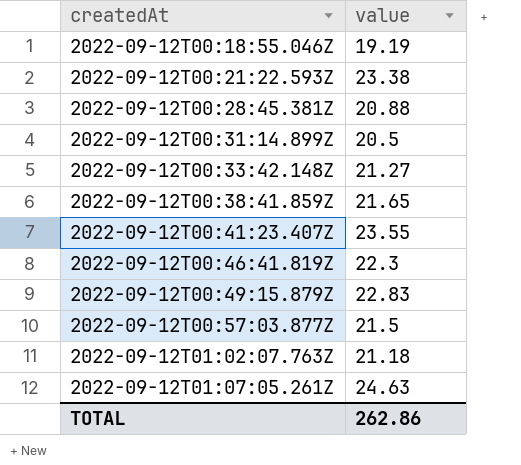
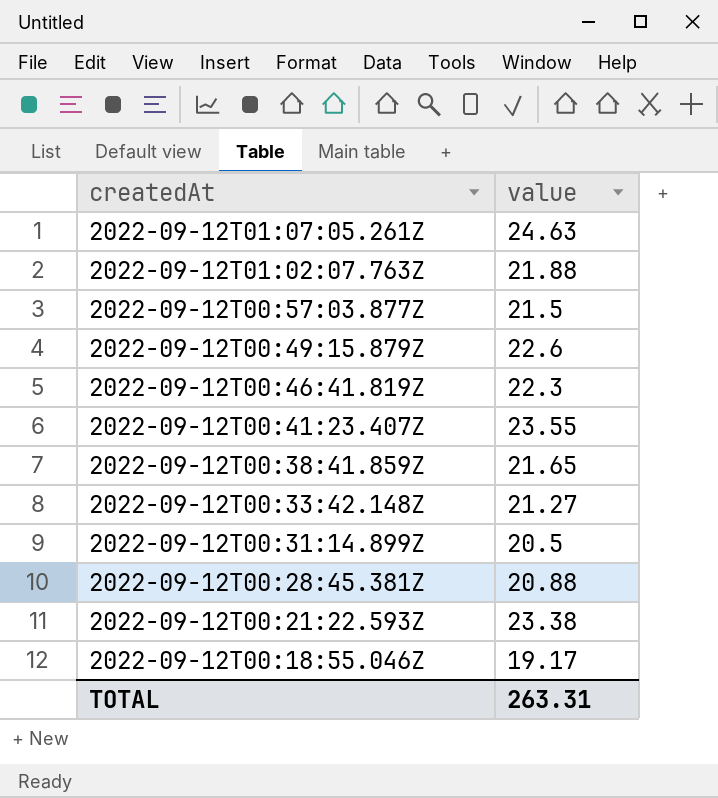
row order: createdAt ascending -> createdAt descending
2022-09-12T01:02:07.763Z | value: 21.18 -> 21.88
2022-09-12T00:49:15.879Z | value: 22.83 -> 22.6
2022-09-12T00:18:55.046Z | value: 19.19 -> 19.17
TOTAL | value: 262.86 -> 263.31

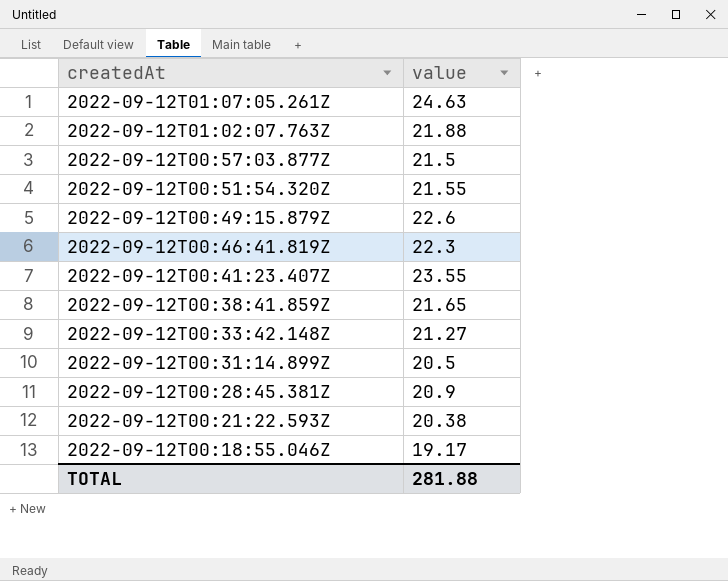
row 2022-09-12T00:51:54.320Z: none -> 21.55
2022-09-12T00:28:45.381Z | value: 20.88 -> 20.9
2022-09-12T00:21:22.593Z | value: 23.38 -> 20.38
TOTAL | value: 263.31 -> 281.88

